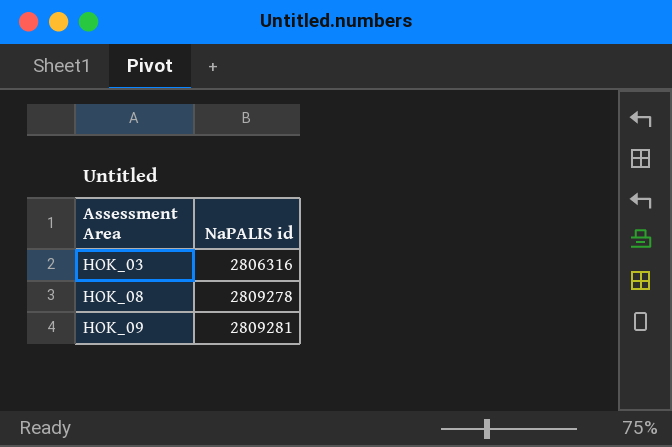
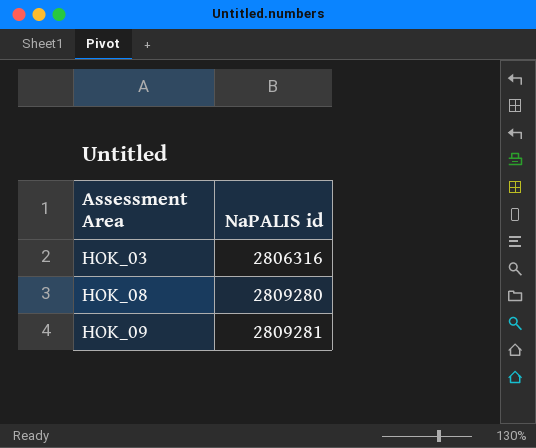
HOK_08 | NaPALIS id: 2809278 -> 2809280

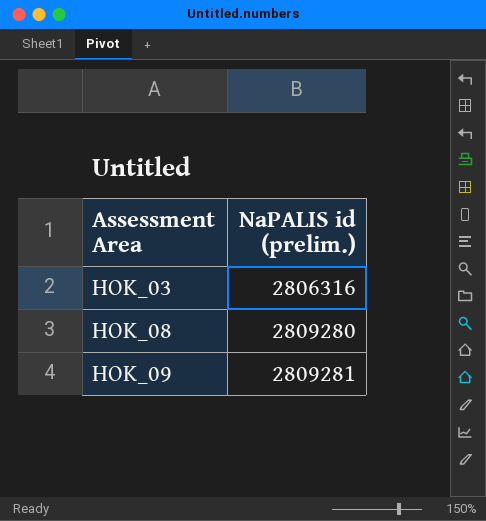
column name: NaPALIS id -> NaPALIS id (prelim.)

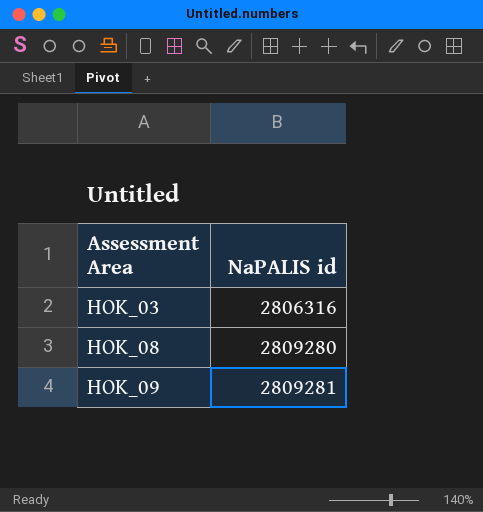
column name: NaPALIS id (prelim.) -> NaPALIS id

